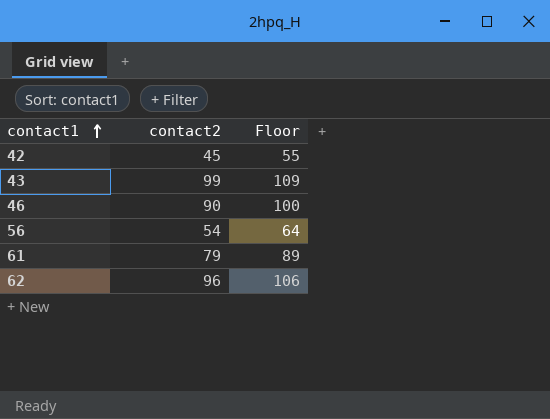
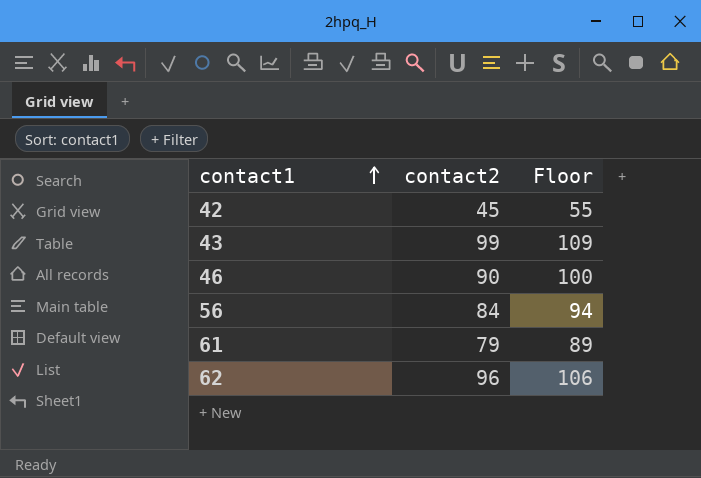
56 | contact2: 54 -> 84
56 | Floor: 64 -> 94

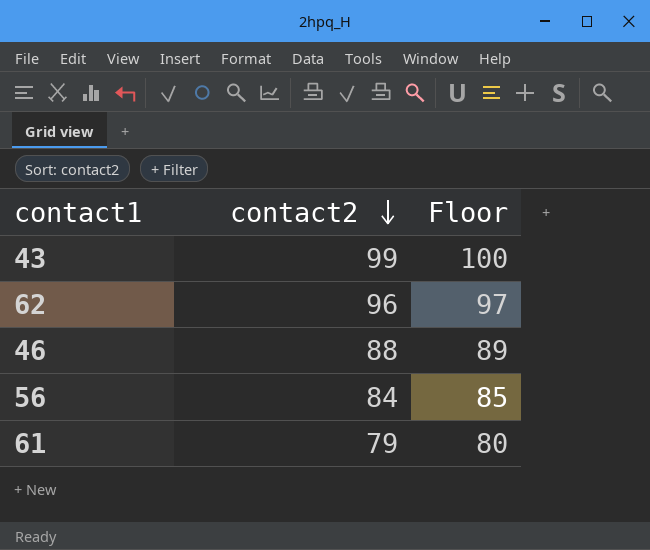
row order: contact1 ascending -> contact2 descending
column Floor | formula: [contact2] + 10 -> [contact2] + 1
row 42: 45 | 55 -> none
46 | contact2: 90 -> 88

